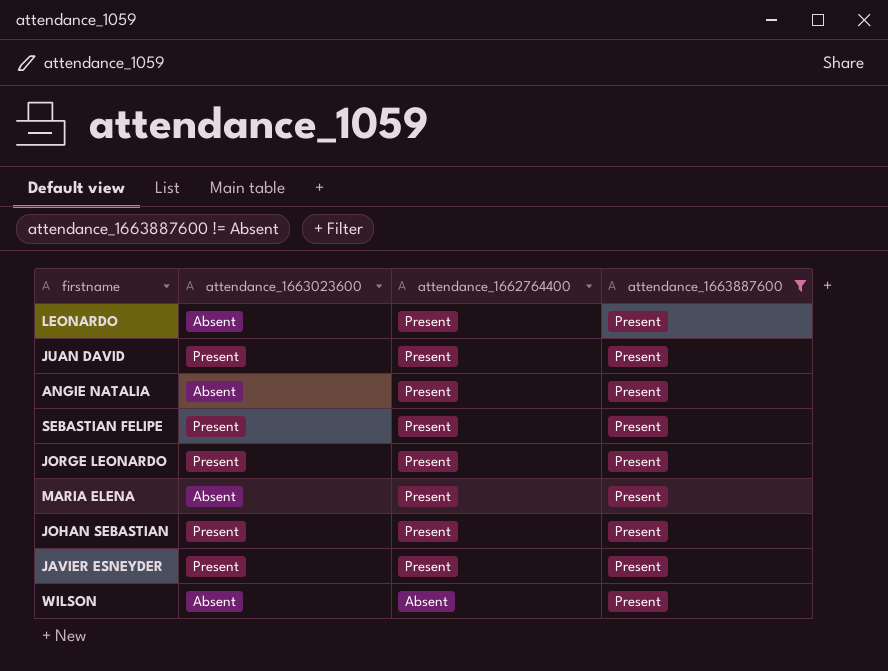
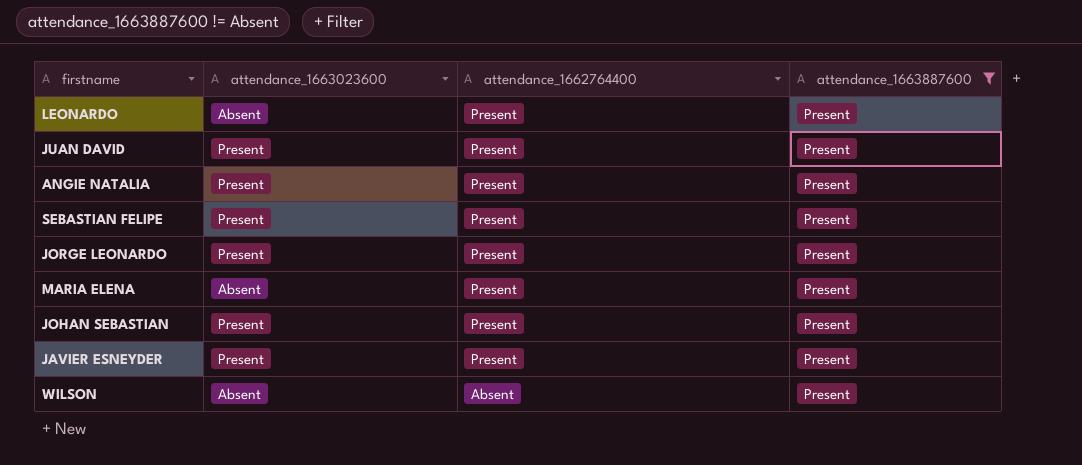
ANGIE NATALIA | attendance_1663023600: Absent -> Present

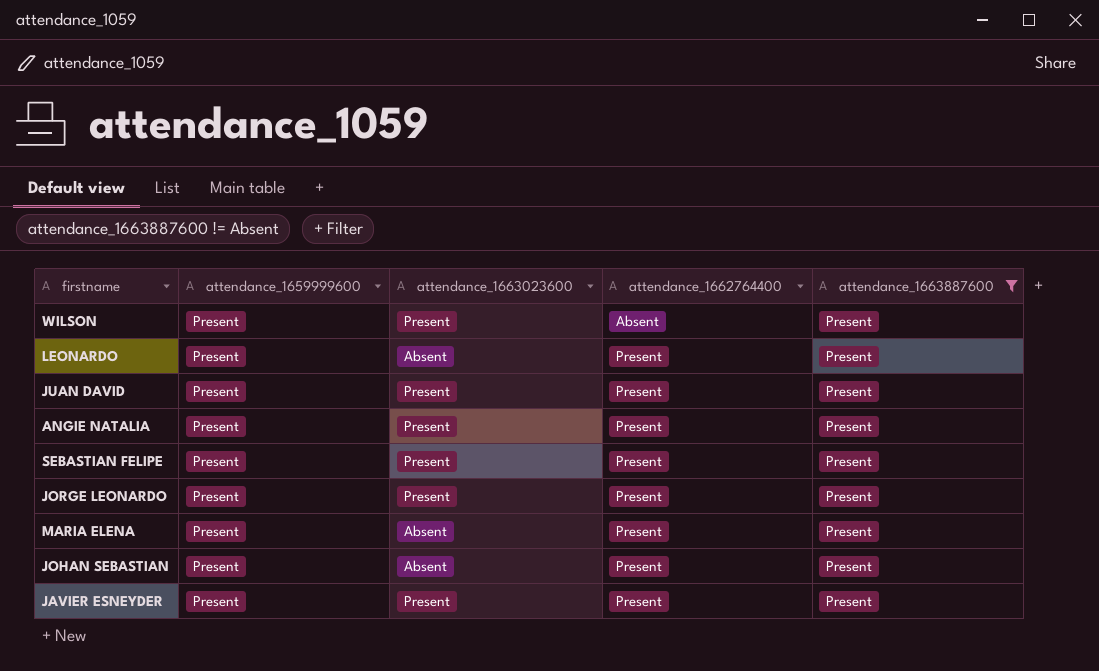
row order: attendance_1662764400 descending -> attendance_1662764400 ascending
column attendance_1659999600 | position: none -> 2
WILSON | attendance_1663023600: Absent -> Present
JOHAN SEBASTIAN | attendance_1663023600: Present -> Absent

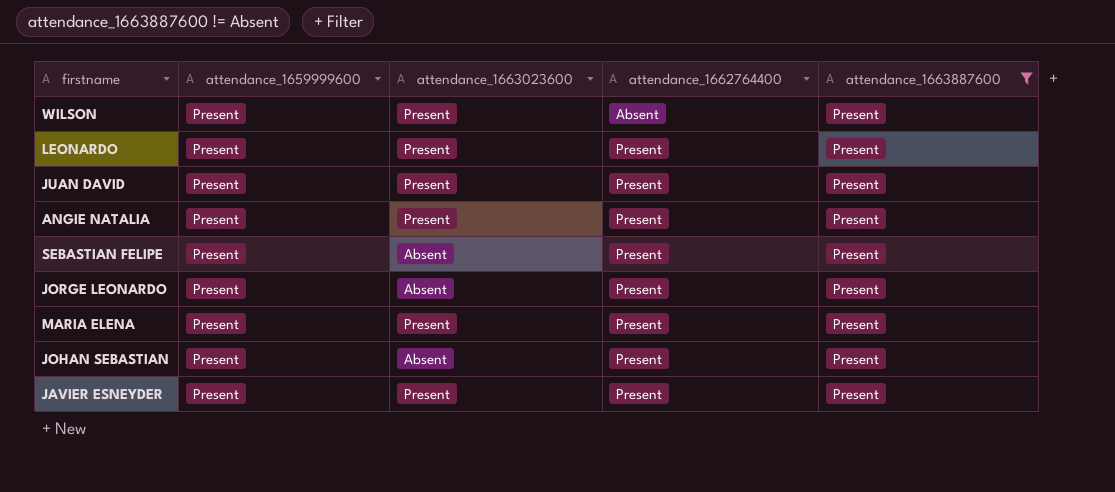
LEONARDO | attendance_1663023600: Absent -> Present
SEBASTIAN FELIPE | attendance_1663023600: Present -> Absent
JORGE LEONARDO | attendance_1663023600: Present -> Absent
MARIA ELENA | attendance_1663023600: Absent -> Present

